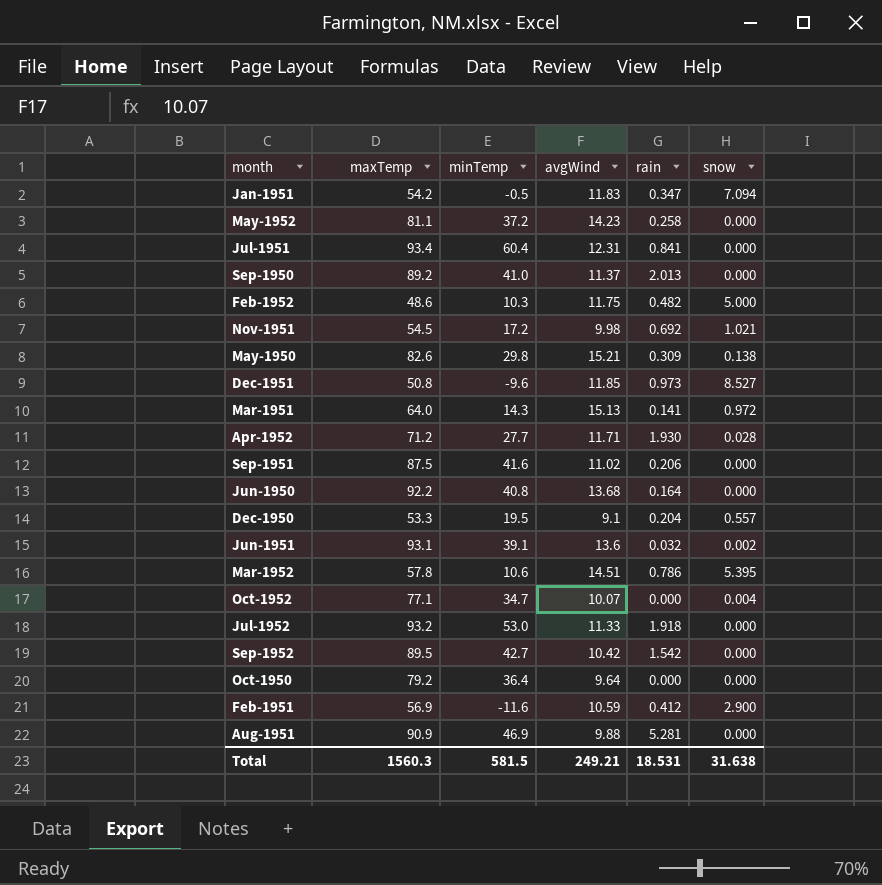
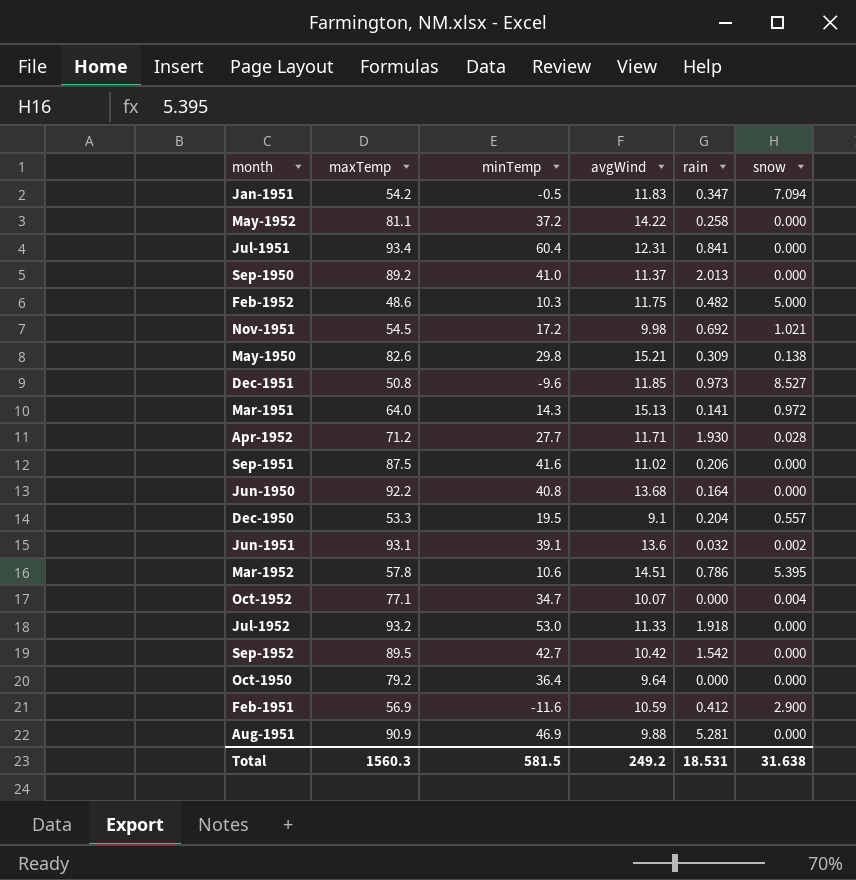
May-1952 | avgWind: 14.23 -> 14.22
Total | avgWind: 249.21 -> 249.2

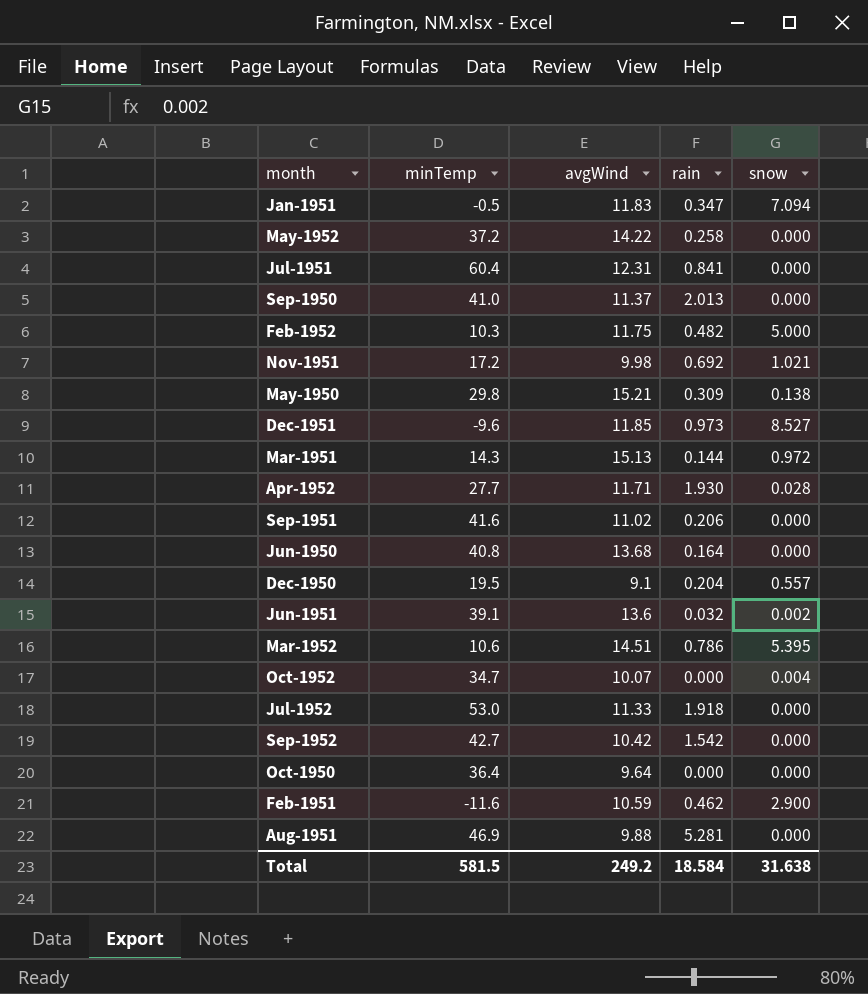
column maxTemp | position: 2 -> none
Mar-1951 | rain: 0.141 -> 0.144
Feb-1951 | rain: 0.412 -> 0.462
Total | rain: 18.531 -> 18.584

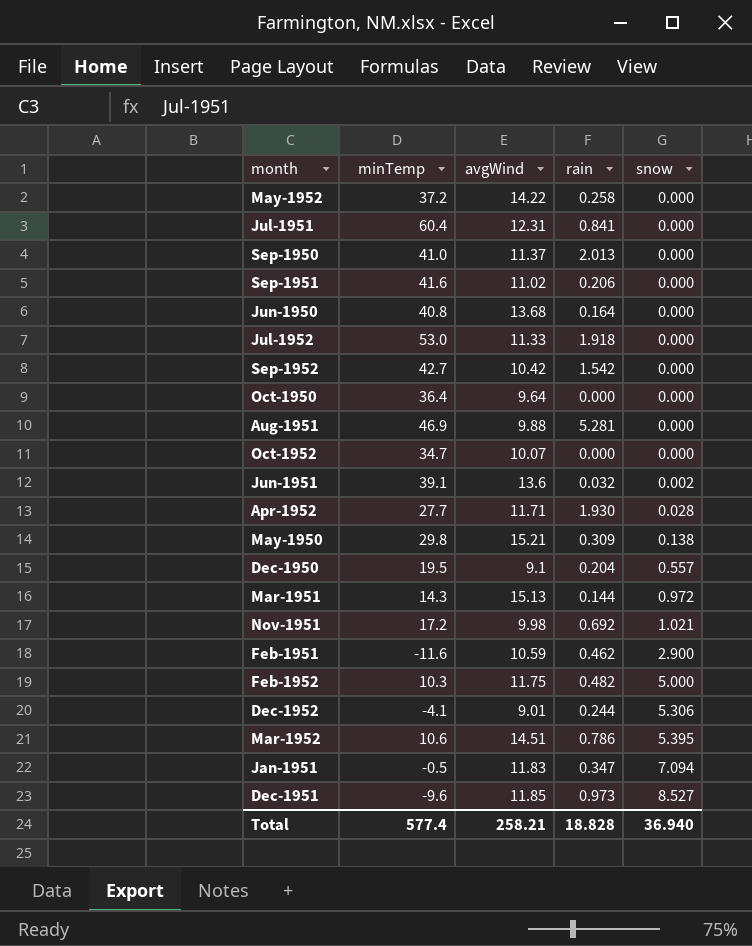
row order: none -> snow ascending
Oct-1952 | snow: 0.004 -> 0.000
row Dec-1952: none -> -4.1 | 9.01 | 0.244 | 5.306
Total | minTemp: 581.5 -> 577.4
Total | avgWind: 249.2 -> 258.21
Total | rain: 18.584 -> 18.828
Total | snow: 31.638 -> 36.940

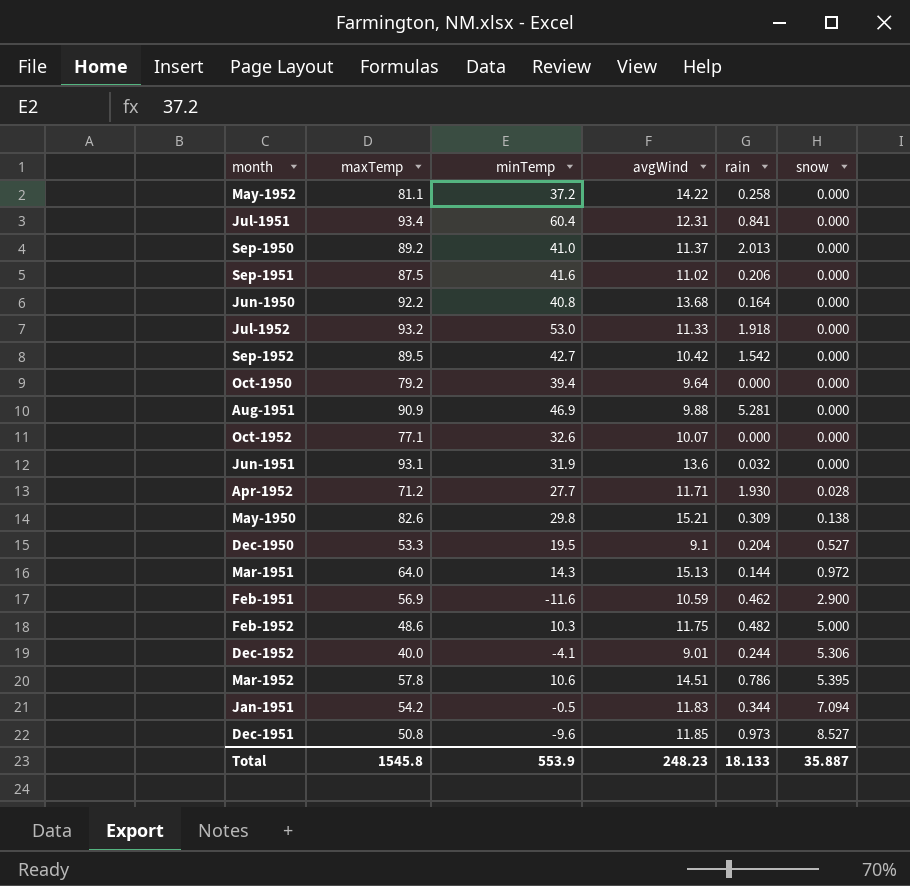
column maxTemp | position: none -> 2
row Nov-1951: 17.2 | 9.98 | 0.692 | 1.021 -> none
Oct-1950 | minTemp: 36.4 -> 39.4
Oct-1952 | minTemp: 34.7 -> 32.6
Jun-1951 | minTemp: 39.1 -> 31.9
Jun-1951 | snow: 0.002 -> 0.000
Dec-1950 | snow: 0.557 -> 0.527
Jan-1951 | rain: 0.347 -> 0.344
Total | minTemp: 577.4 -> 553.9
Total | avgWind: 258.21 -> 248.23
Total | rain: 18.828 -> 18.133
Total | snow: 36.940 -> 35.887

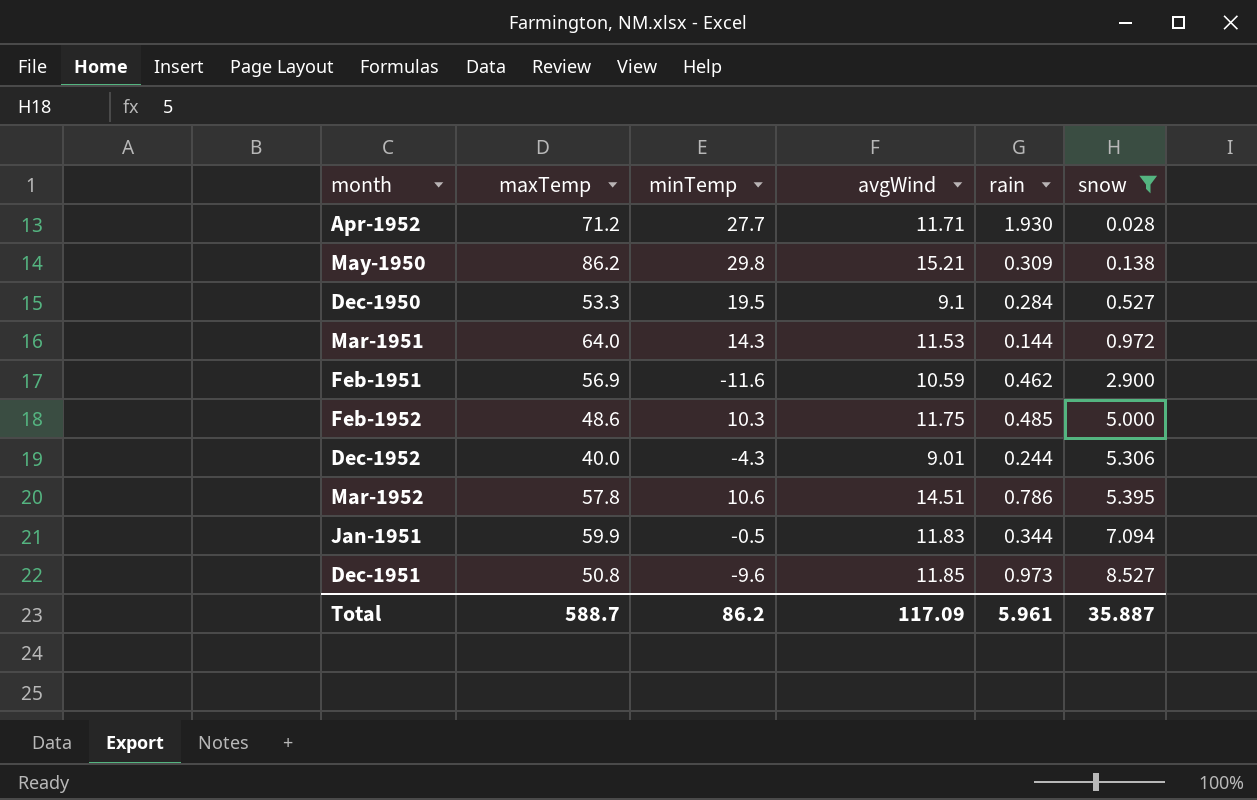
filter: none -> snow != 0.000
May-1950 | maxTemp: 82.6 -> 86.2
Dec-1950 | rain: 0.204 -> 0.284
Mar-1951 | avgWind: 15.13 -> 11.53
Feb-1952 | rain: 0.482 -> 0.485
Dec-1952 | minTemp: -4.1 -> -4.3
Jan-1951 | maxTemp: 54.2 -> 59.9
Total | maxTemp: 1545.8 -> 588.7
Total | minTemp: 553.9 -> 86.2
Total | avgWind: 248.23 -> 117.09
Total | rain: 18.133 -> 5.961

